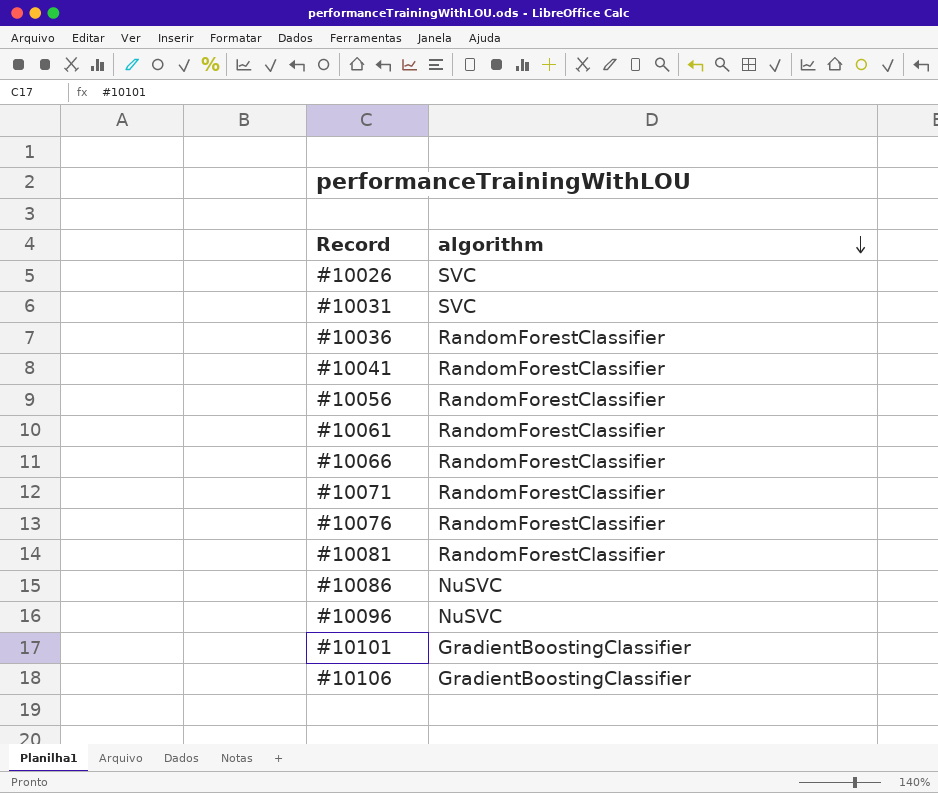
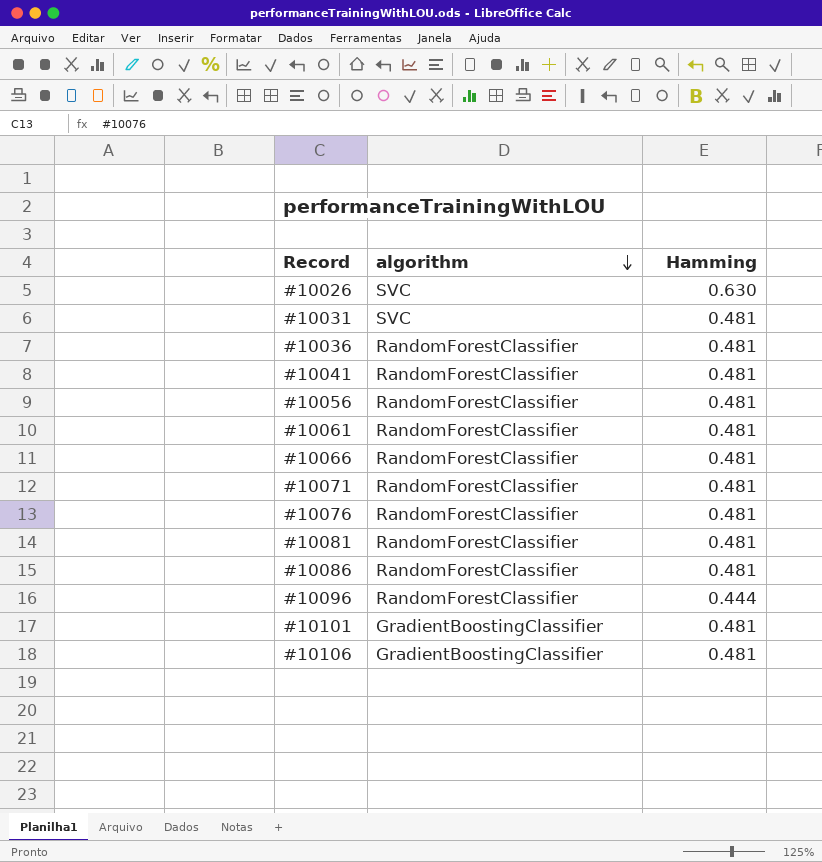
column Hamming | position: none -> 3
#10086 | algorithm: NuSVC -> RandomForestClassifier
#10096 | algorithm: NuSVC -> RandomForestClassifier

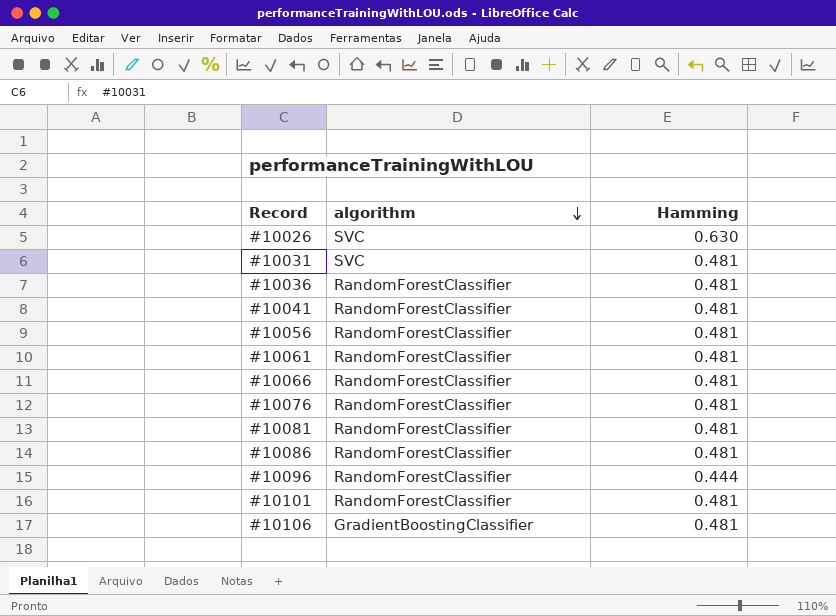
row #10071: RandomForestClassifier | 0.481 -> none
#10101 | algorithm: GradientBoostingClassifier -> RandomForestClassifier

